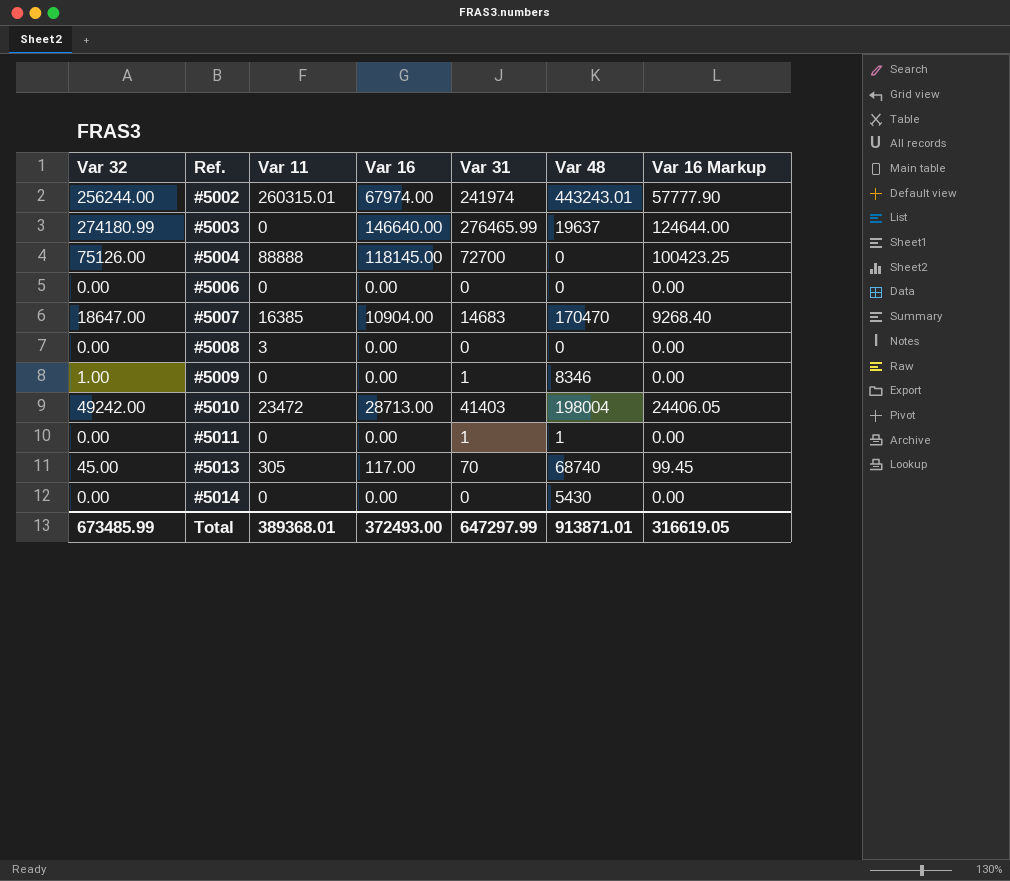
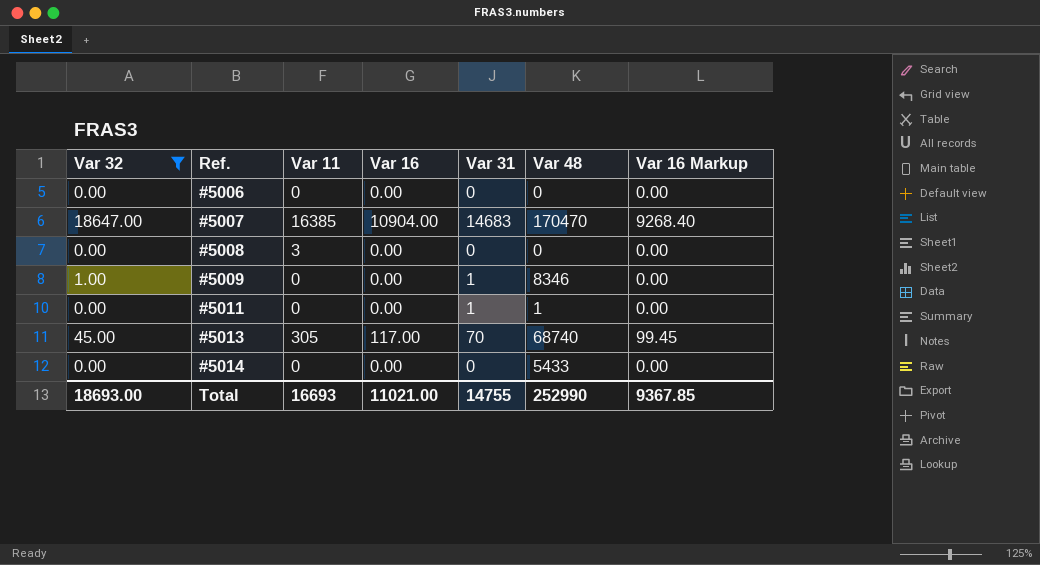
filter: none -> Var 32 <= 18647.00
#5014 | Var 48: 5430 -> 5433
Total | Var 32: 673485.99 -> 18693.00
Total | Var 11: 389368.01 -> 16693
Total | Var 16: 372493.00 -> 11021.00
Total | Var 31: 647297.99 -> 14755
Total | Var 48: 913871.01 -> 252990
Total | Var 16 Markup: 316619.05 -> 9367.85

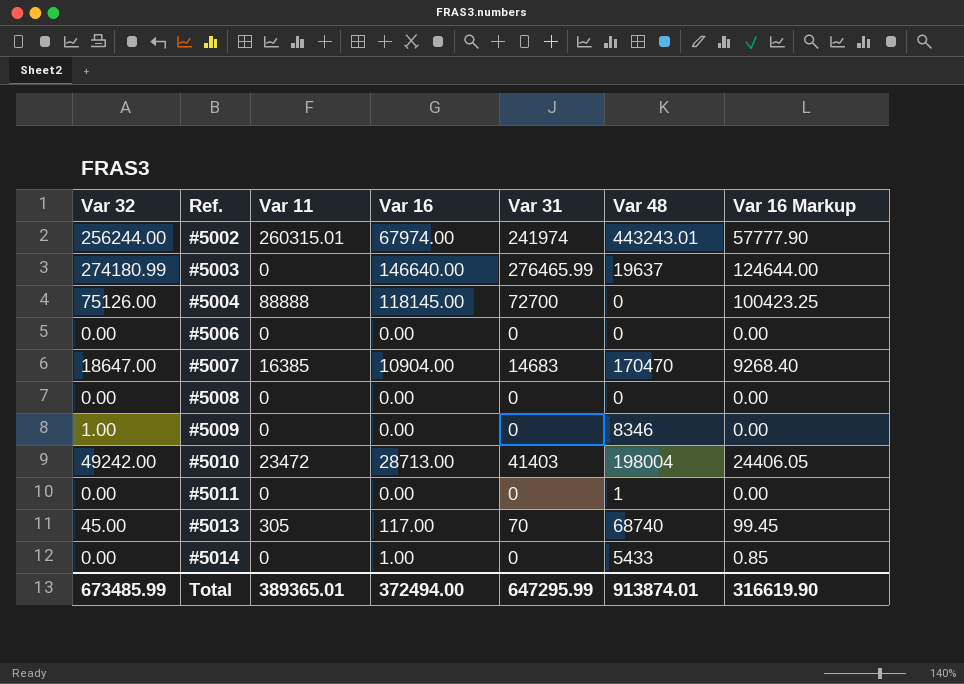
filter: Var 32 <= 18647.00 -> none
#5008 | Var 11: 3 -> 0
#5009 | Var 31: 1 -> 0
#5011 | Var 31: 1 -> 0
#5014 | Var 16: 0.00 -> 1.00
#5014 | Var 16 Markup: 0.00 -> 0.85
Total | Var 32: 18693.00 -> 673485.99
Total | Var 11: 16693 -> 389365.01
Total | Var 16: 11021.00 -> 372494.00
Total | Var 31: 14755 -> 647295.99
Total | Var 48: 252990 -> 913874.01
Total | Var 16 Markup: 9367.85 -> 316619.90

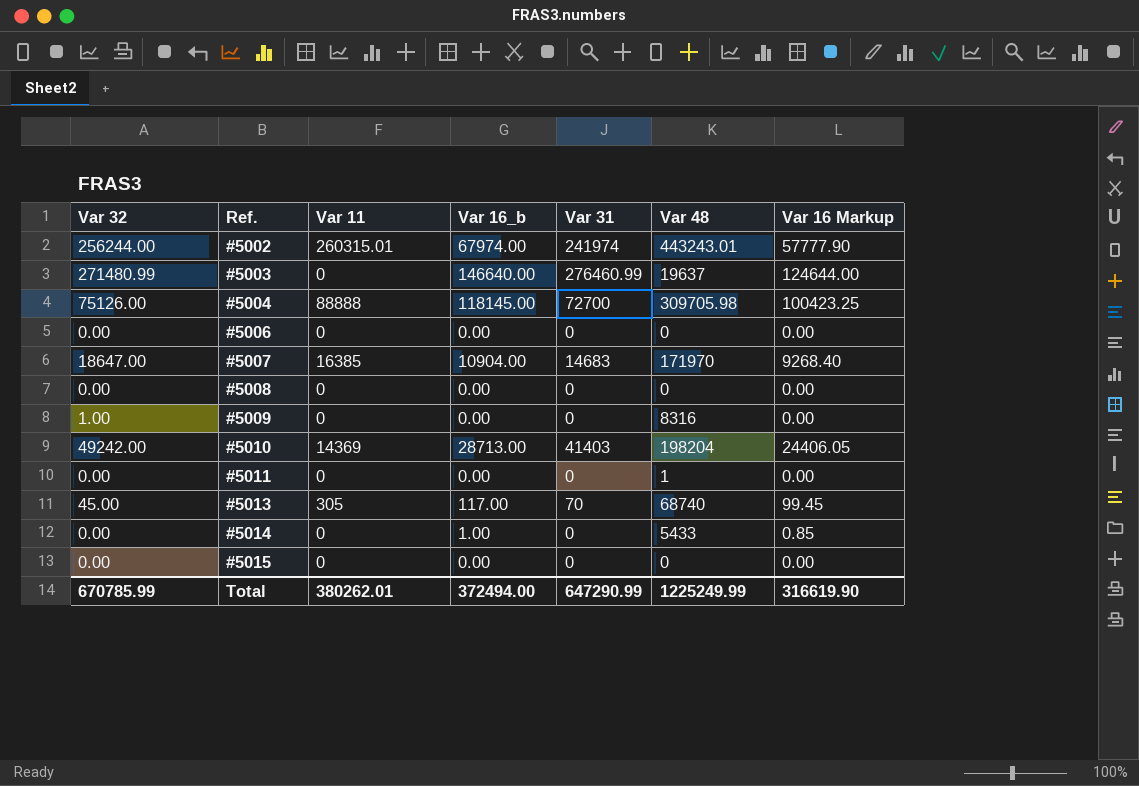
column name: Var 16 -> Var 16_b
#5003 | Var 32: 274180.99 -> 271480.99
#5003 | Var 31: 276465.99 -> 276460.99
#5004 | Var 48: 0 -> 309705.98
#5007 | Var 48: 170470 -> 171970
#5009 | Var 48: 8346 -> 8316
#5010 | Var 11: 23472 -> 14369
#5010 | Var 48: 198004 -> 198204
row #5015: none -> 0.00 | 0 | 0.00 | 0 | 0 | 0.00
Total | Var 32: 673485.99 -> 670785.99
Total | Var 11: 389365.01 -> 380262.01
Total | Var 31: 647295.99 -> 647290.99
Total | Var 48: 913874.01 -> 1225249.99

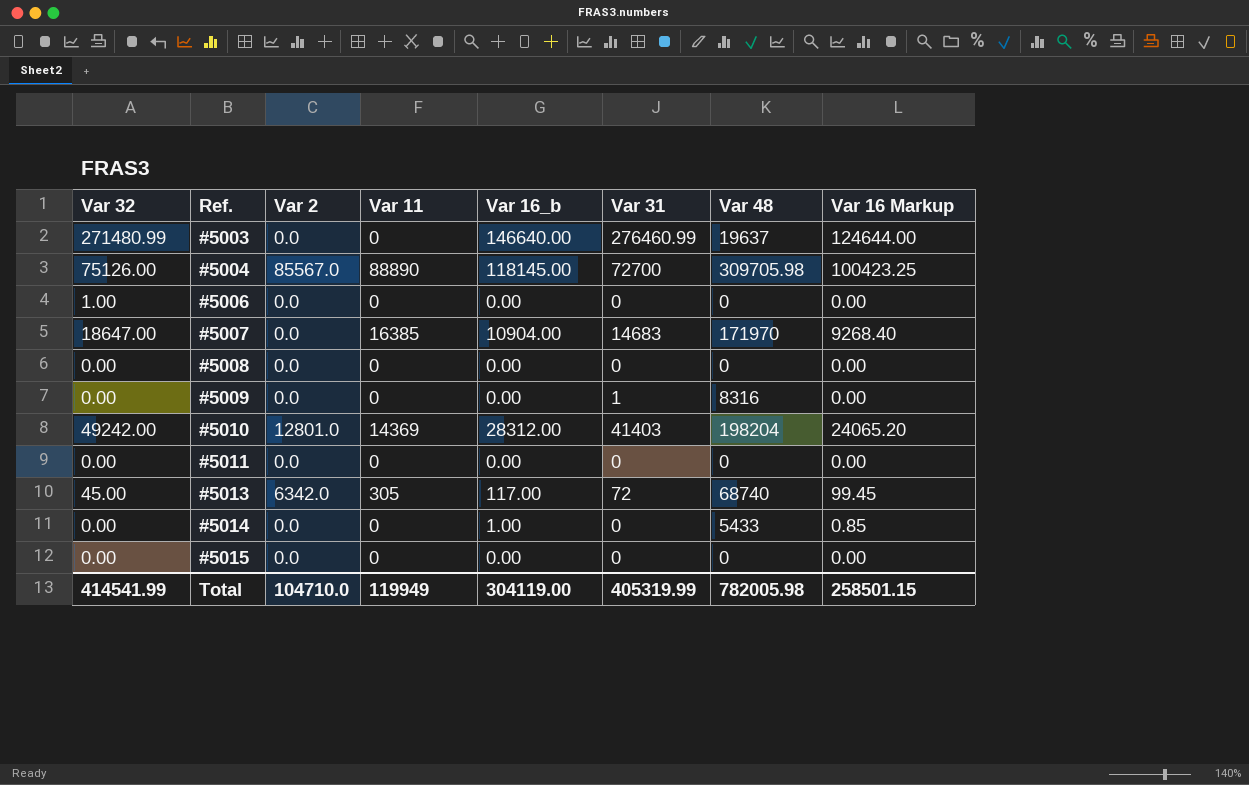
column Var 2 | position: none -> 3
row #5002: 256244.00 | 260315.01 | 67974.00 | 241974 | 443243.01 | 57777.90 -> none
#5004 | Var 11: 88888 -> 88890
#5006 | Var 32: 0.00 -> 1.00
#5009 | Var 32: 1.00 -> 0.00
#5009 | Var 31: 0 -> 1
#5010 | Var 16_b: 28713.00 -> 28312.00
#5010 | Var 16 Markup: 24406.05 -> 24065.20
#5011 | Var 48: 1 -> 0
#5013 | Var 31: 70 -> 72
Total | Var 32: 670785.99 -> 414541.99
Total | Var 11: 380262.01 -> 119949
Total | Var 16_b: 372494.00 -> 304119.00
Total | Var 31: 647290.99 -> 405319.99
Total | Var 48: 1225249.99 -> 782005.98
Total | Var 16 Markup: 316619.90 -> 258501.15

